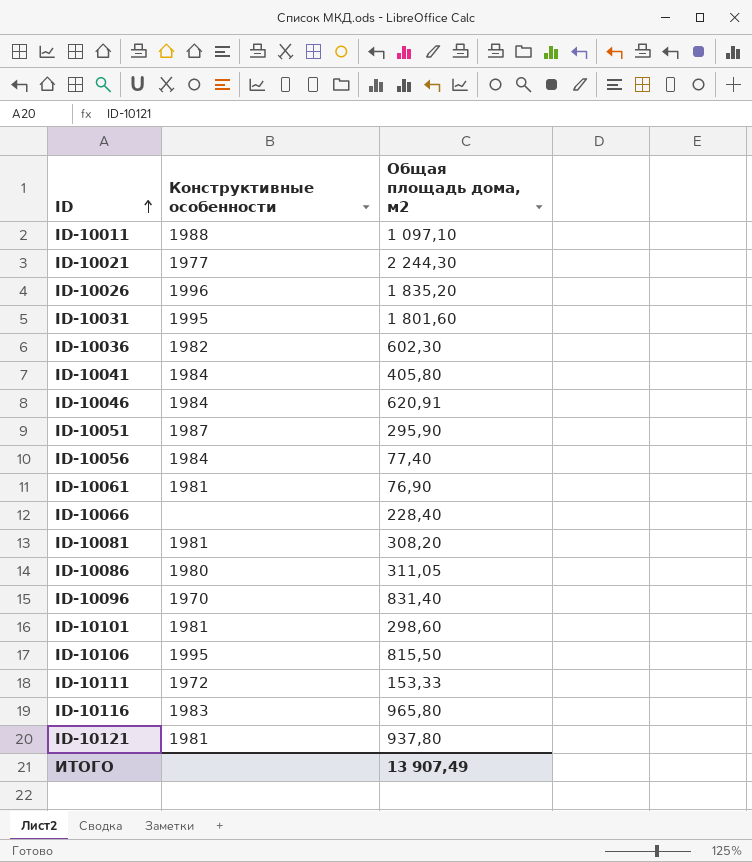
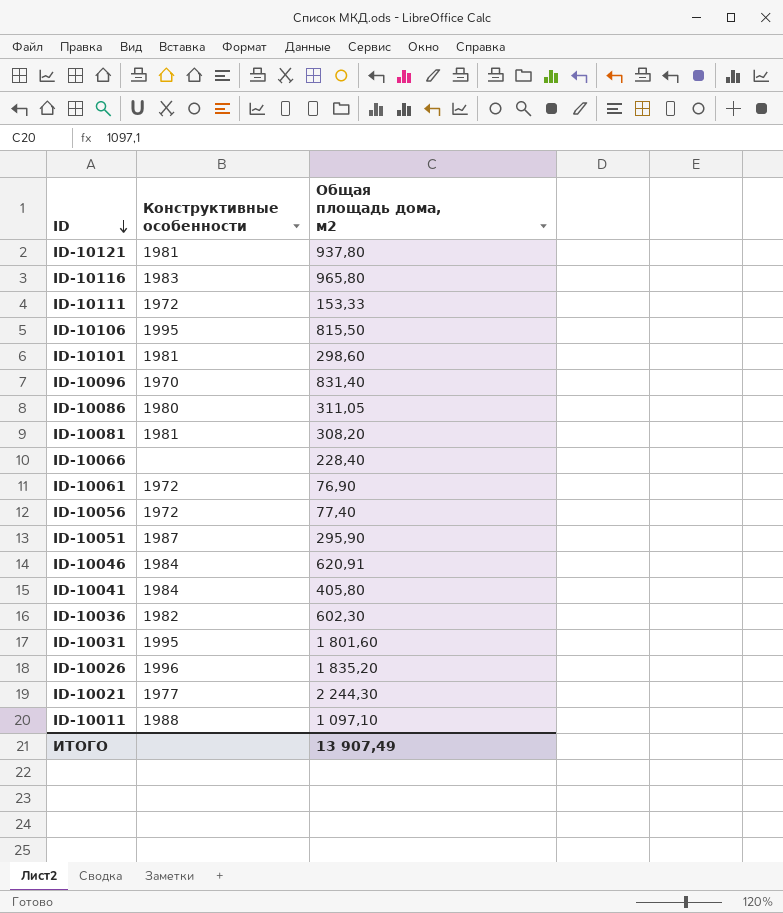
row order: ID ascending -> ID descending
ID-10061 | Конструктивные особенности: 1981 -> 1972
ID-10056 | Конструктивные особенности: 1984 -> 1972

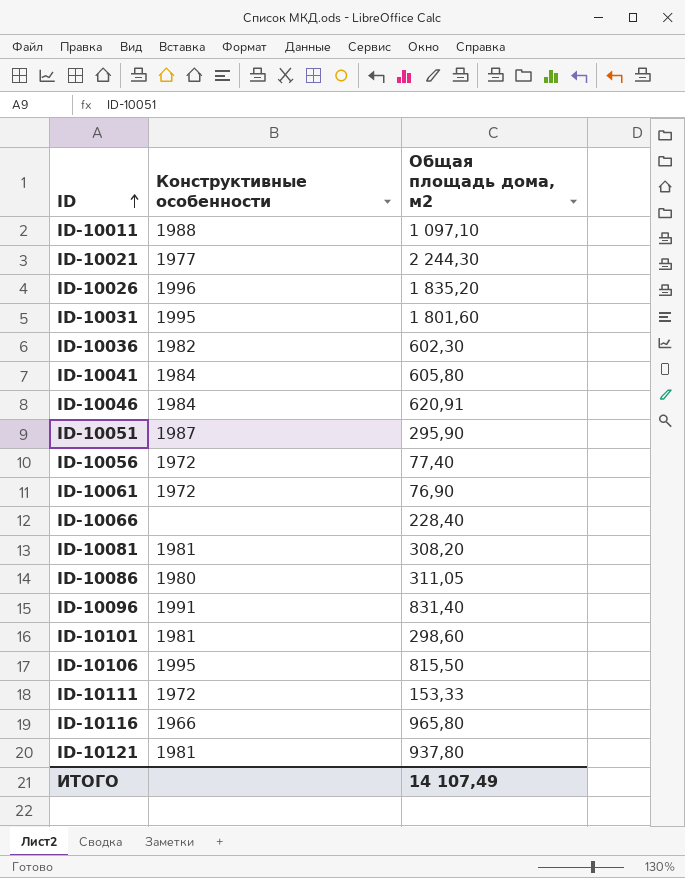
row order: ID descending -> ID ascending
ID-10041 | Общая площадь дома, м2: 405,80 -> 605,80
ID-10096 | Конструктивные особенности: 1970 -> 1991
ID-10116 | Конструктивные особенности: 1983 -> 1966
ИТОГО | Общая площадь дома, м2: 13 907,49 -> 14 107,49

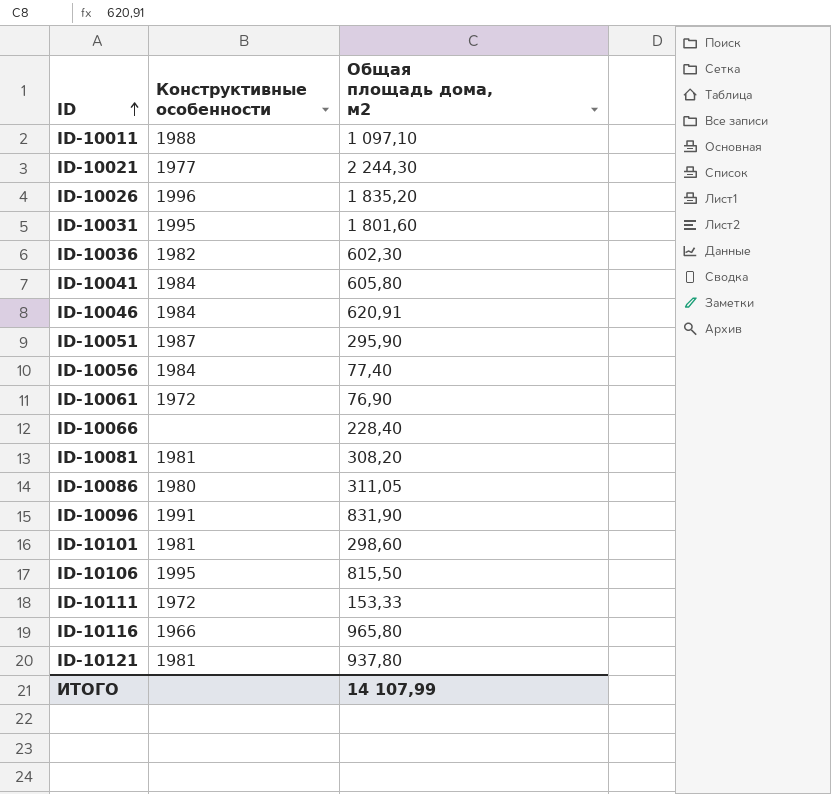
ID-10056 | Конструктивные особенности: 1972 -> 1984
ID-10096 | Общая площадь дома, м2: 831,40 -> 831,90
ИТОГО | Общая площадь дома, м2: 14 107,49 -> 14 107,99

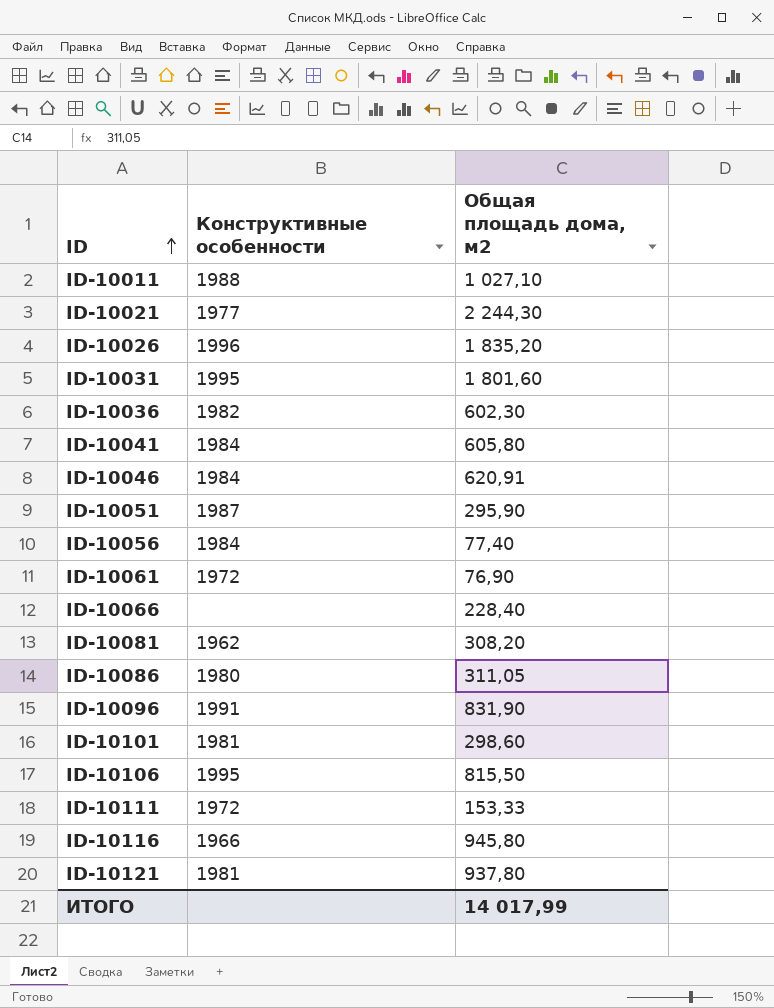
ID-10011 | Общая площадь дома, м2: 1 097,10 -> 1 027,10
ID-10081 | Конструктивные особенности: 1981 -> 1962
ID-10116 | Общая площадь дома, м2: 965,80 -> 945,80
ИТОГО | Общая площадь дома, м2: 14 107,99 -> 14 017,99

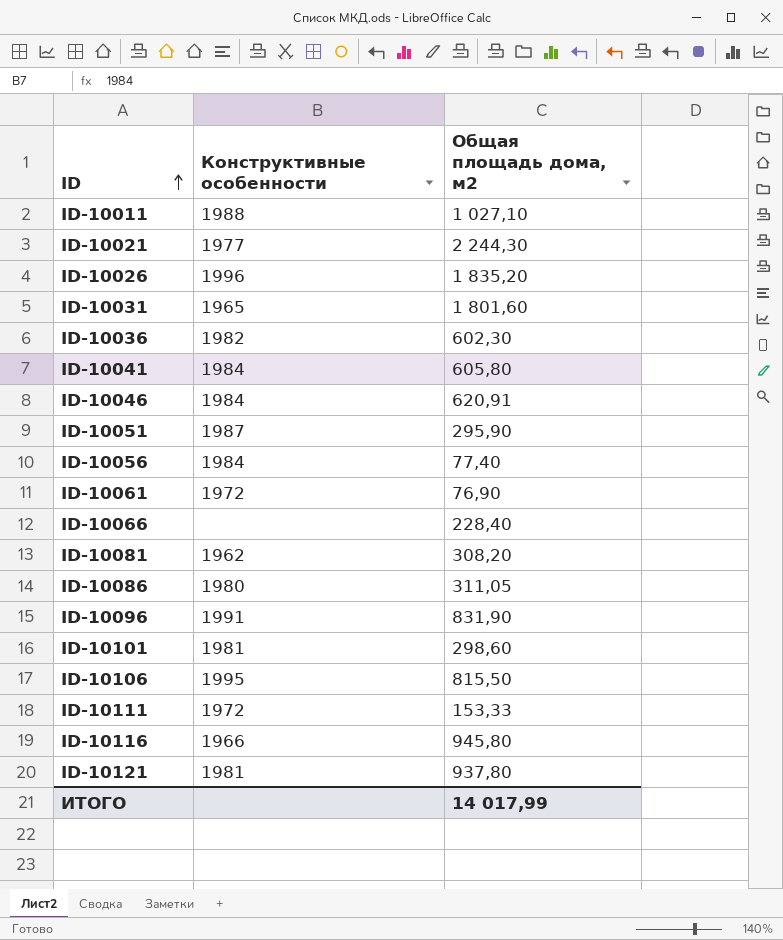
ID-10031 | Конструктивные особенности: 1995 -> 1965

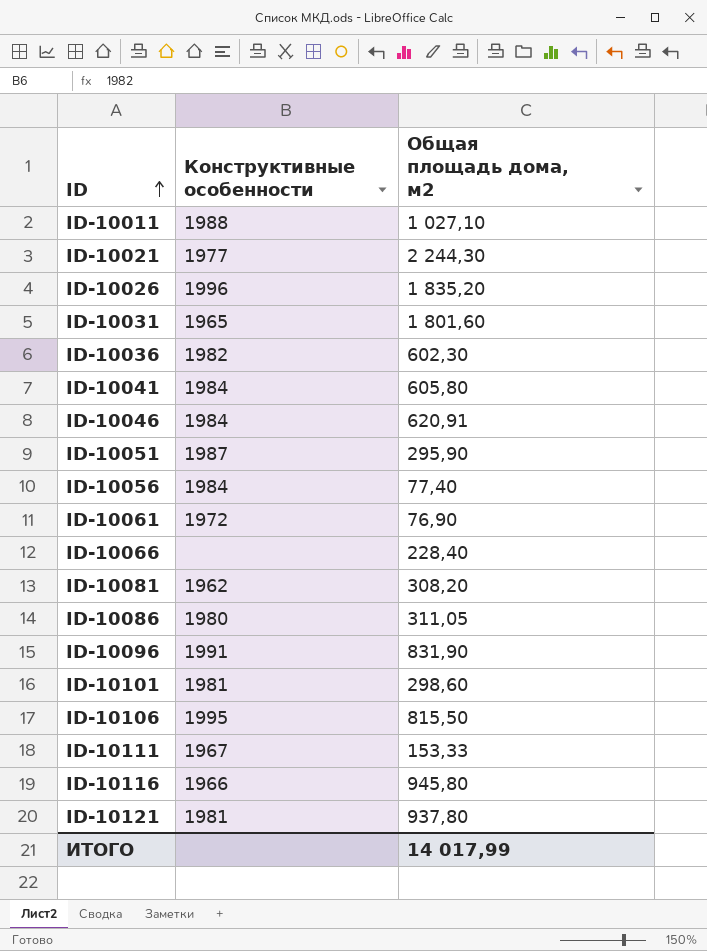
ID-10111 | Конструктивные особенности: 1972 -> 1967

